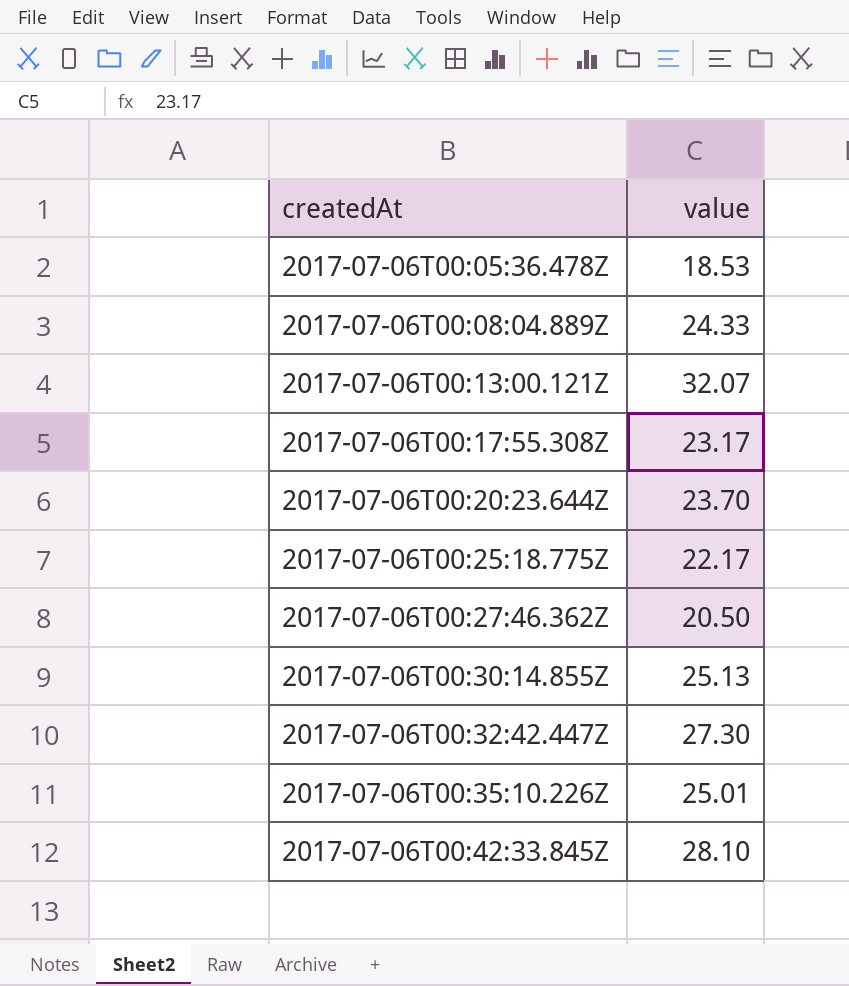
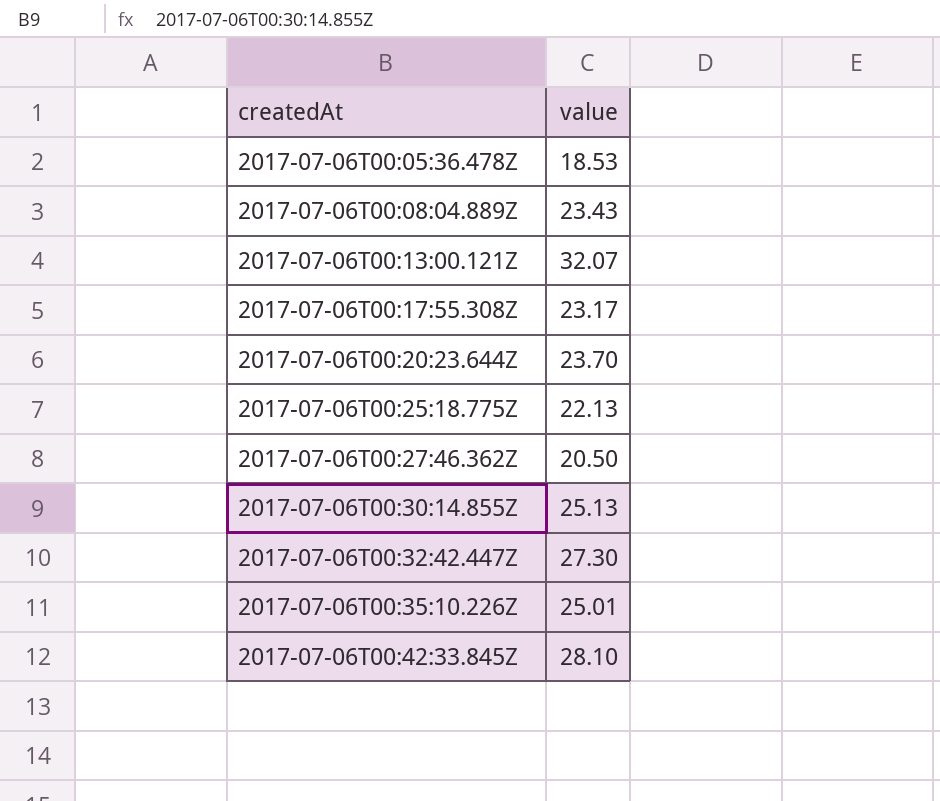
2017-07-06T00:08:04.889Z | value: 24.33 -> 23.43
2017-07-06T00:25:18.775Z | value: 22.17 -> 22.13

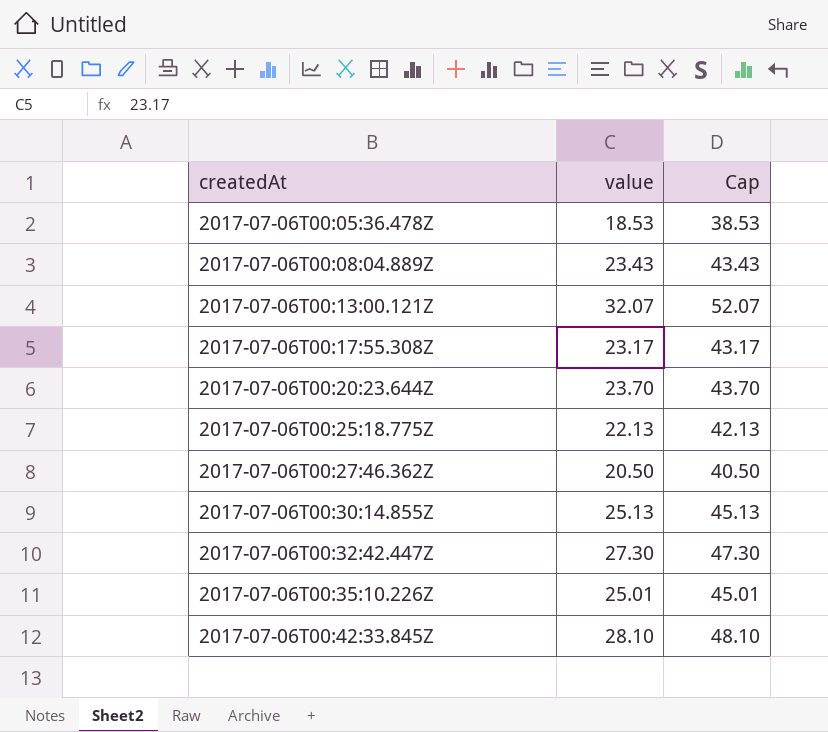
column Cap | formula: none -> [value] + 20

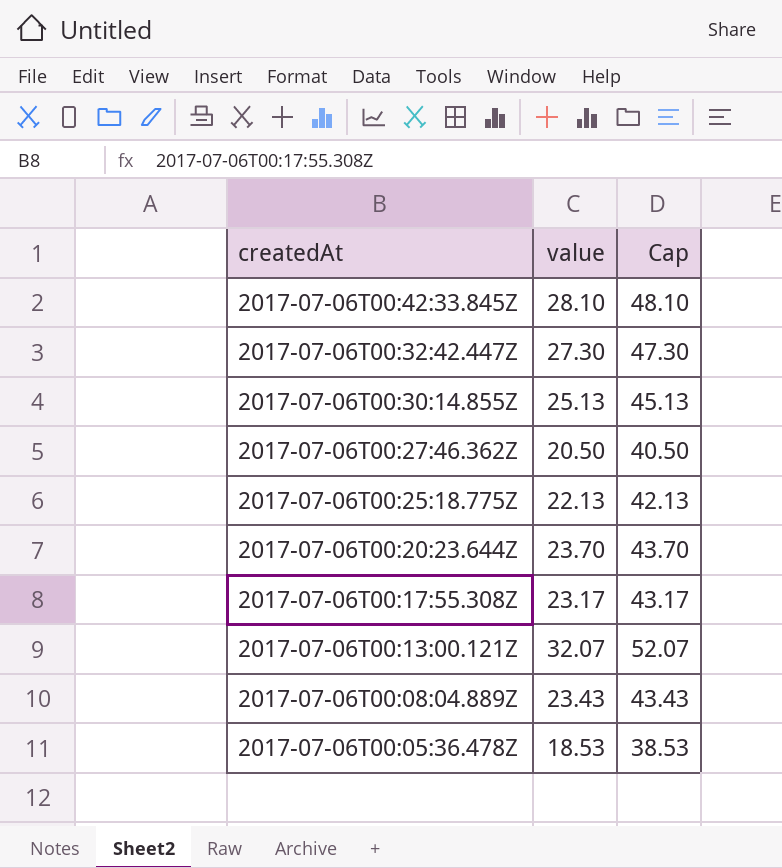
row order: createdAt ascending -> createdAt descending
row 2017-07-06T00:35:10.226Z: 25.01 | 45.01 -> none

